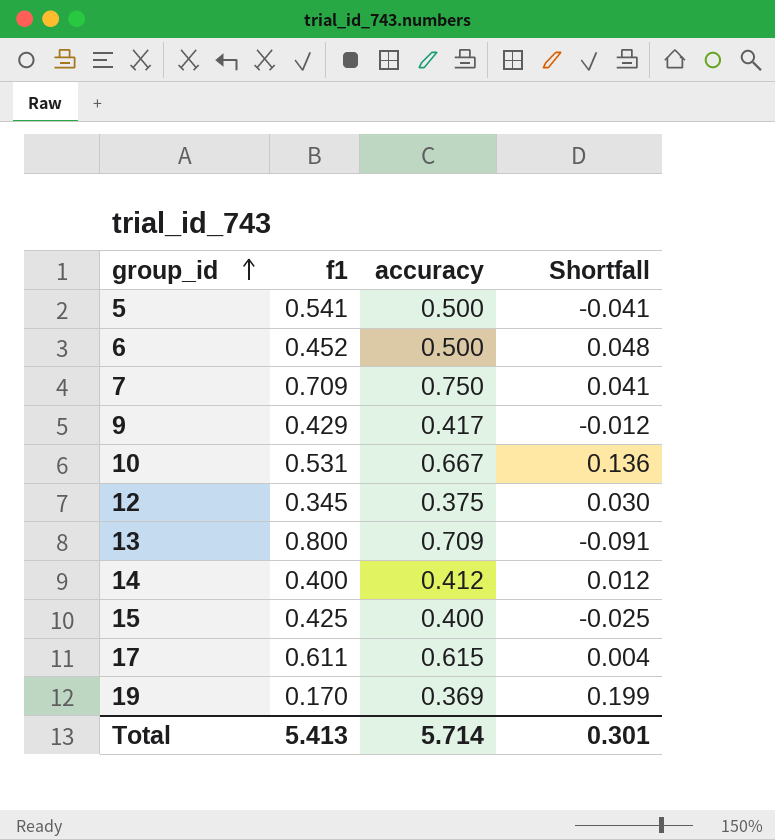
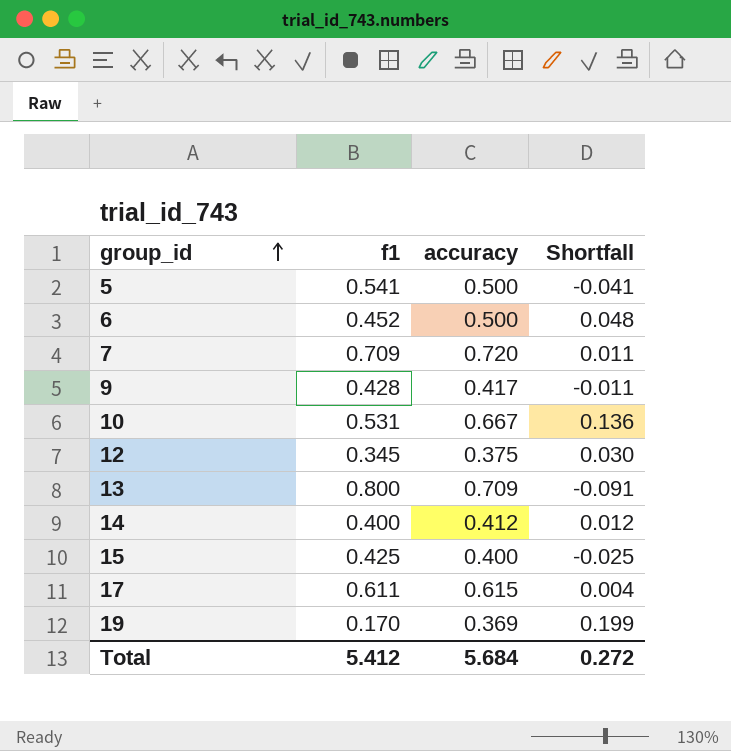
7 | accuracy: 0.750 -> 0.720
7 | Shortfall: 0.041 -> 0.011
9 | f1: 0.429 -> 0.428
9 | Shortfall: -0.012 -> -0.011
Total | f1: 5.413 -> 5.412
Total | accuracy: 5.714 -> 5.684
Total | Shortfall: 0.301 -> 0.272

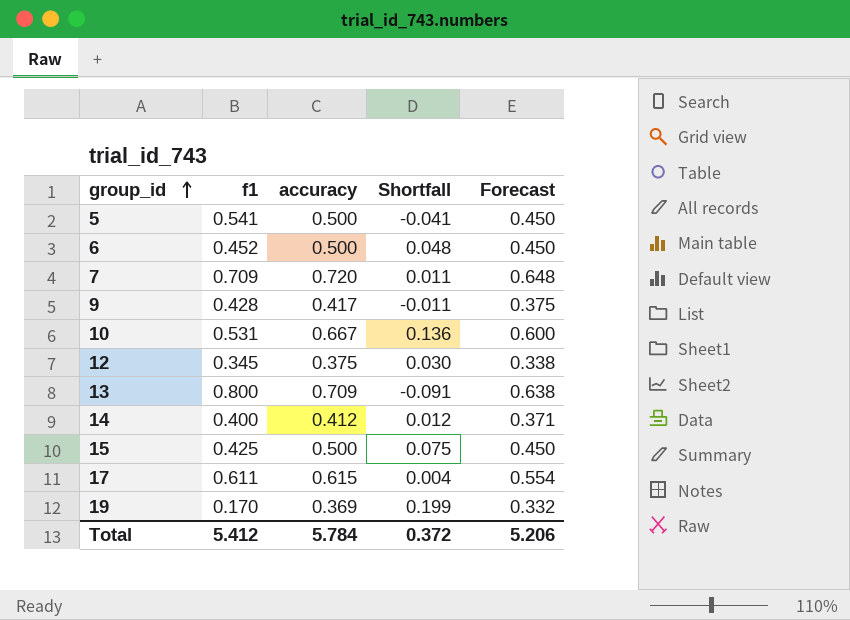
column Forecast | formula: none -> [accuracy] * 0.9
15 | accuracy: 0.400 -> 0.500
15 | Shortfall: -0.025 -> 0.075
Total | accuracy: 5.684 -> 5.784
Total | Shortfall: 0.272 -> 0.372

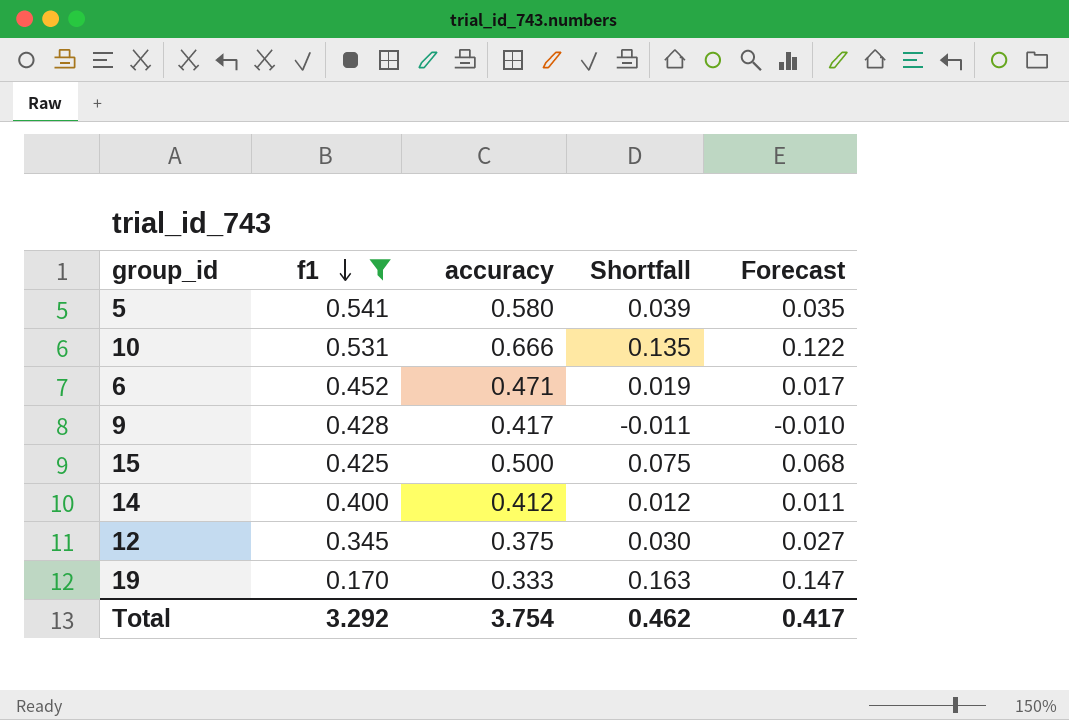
filter: none -> f1 <= 0.541
row order: group_id ascending -> f1 descending
column Forecast | formula: [accuracy] * 0.9 -> [Shortfall] * 0.9
5 | accuracy: 0.500 -> 0.580
5 | Shortfall: -0.041 -> 0.039
10 | accuracy: 0.667 -> 0.666
10 | Shortfall: 0.136 -> 0.135
6 | accuracy: 0.500 -> 0.471
6 | Shortfall: 0.048 -> 0.019
19 | accuracy: 0.369 -> 0.333
19 | Shortfall: 0.199 -> 0.163
Total | f1: 5.412 -> 3.292
Total | accuracy: 5.784 -> 3.754
Total | Shortfall: 0.372 -> 0.462
Total | Forecast: 5.206 -> 0.417

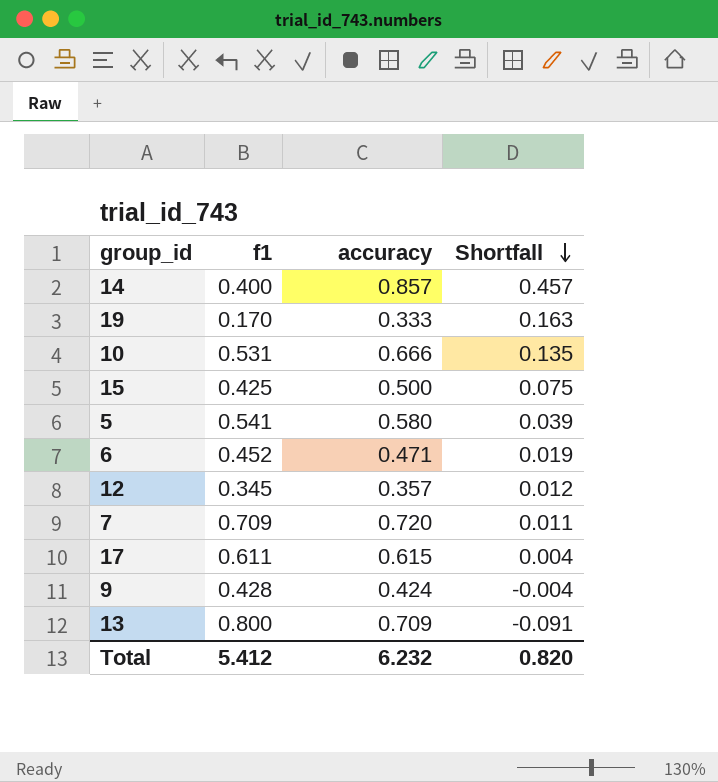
filter: f1 <= 0.541 -> none
row order: f1 descending -> Shortfall descending
column Forecast | formula: [Shortfall] * 0.9 -> none
14 | accuracy: 0.412 -> 0.857
14 | Shortfall: 0.012 -> 0.457
12 | accuracy: 0.375 -> 0.357
12 | Shortfall: 0.030 -> 0.012
9 | accuracy: 0.417 -> 0.424
9 | Shortfall: -0.011 -> -0.004
Total | f1: 3.292 -> 5.412
Total | accuracy: 3.754 -> 6.232
Total | Shortfall: 0.462 -> 0.820

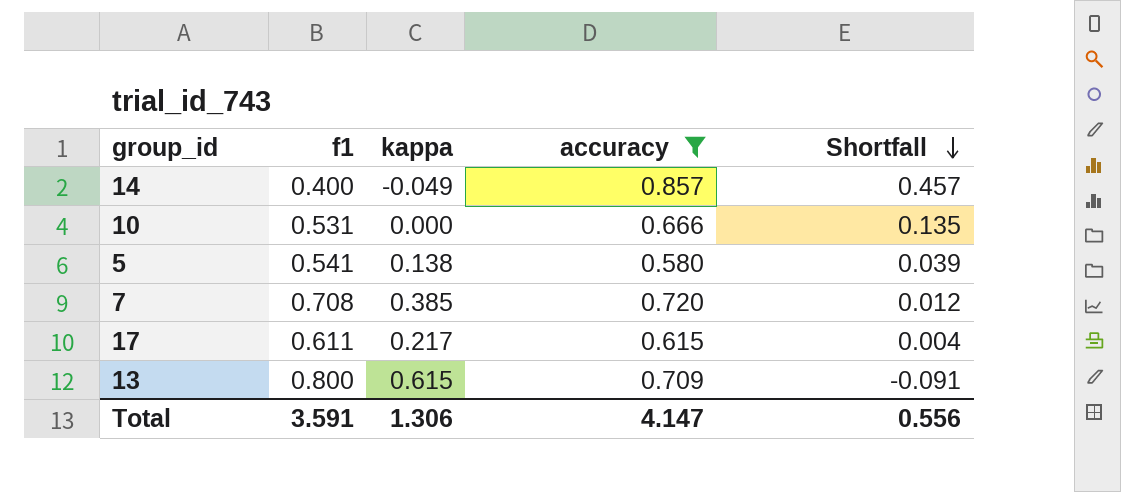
filter: none -> accuracy >= 0.580
column kappa | position: none -> 3
7 | f1: 0.709 -> 0.708
7 | Shortfall: 0.011 -> 0.012
Total | f1: 5.412 -> 3.591
Total | accuracy: 6.232 -> 4.147
Total | Shortfall: 0.820 -> 0.556

